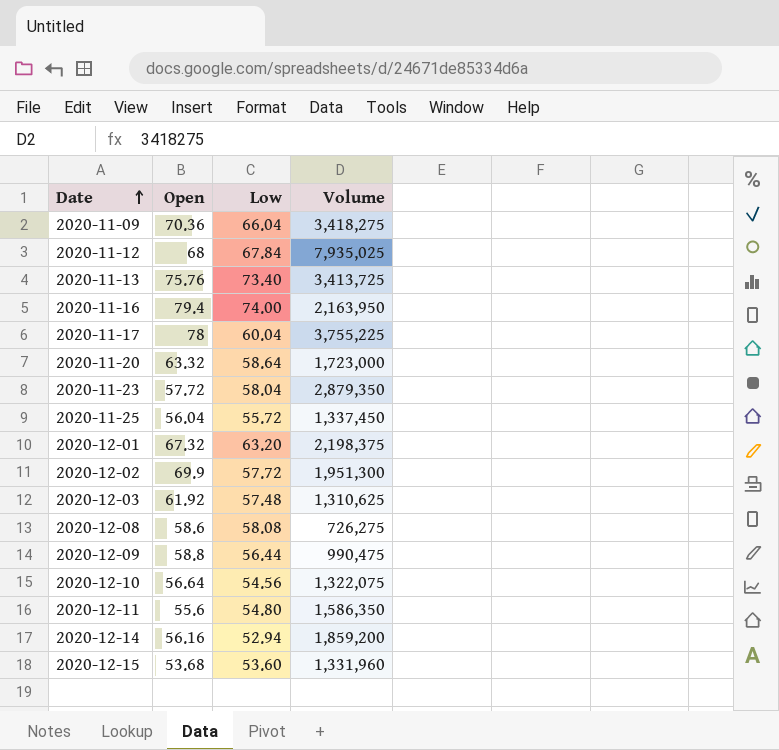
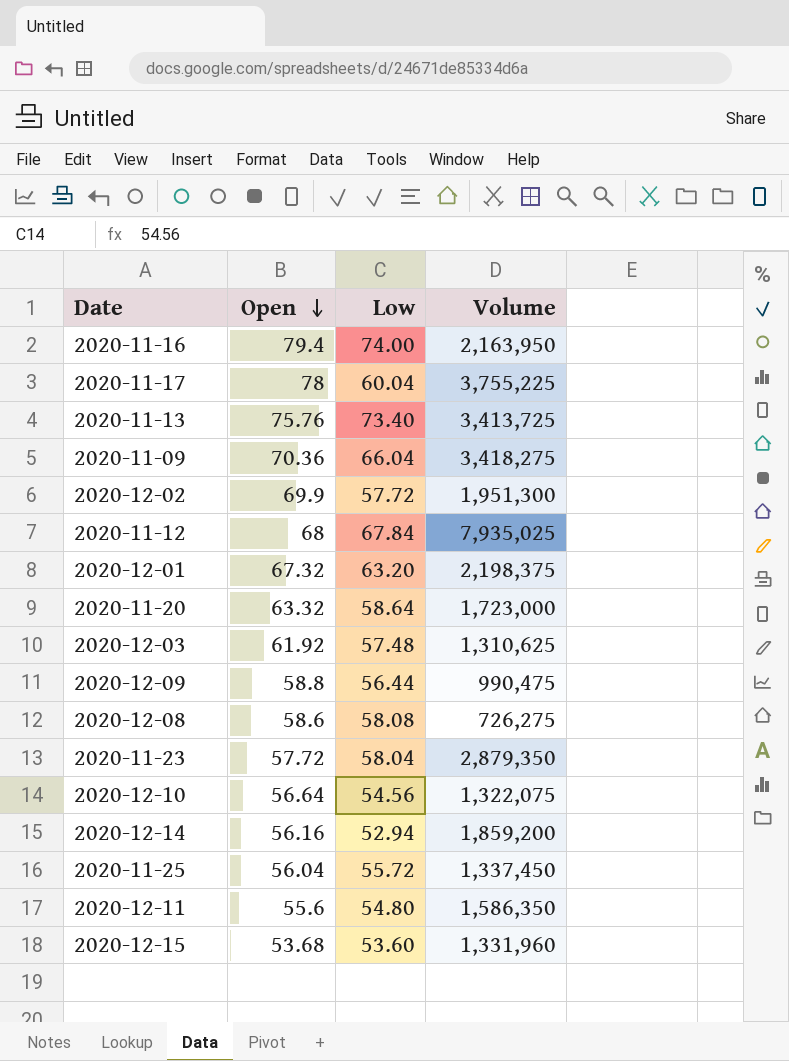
row order: Date ascending -> Open descending

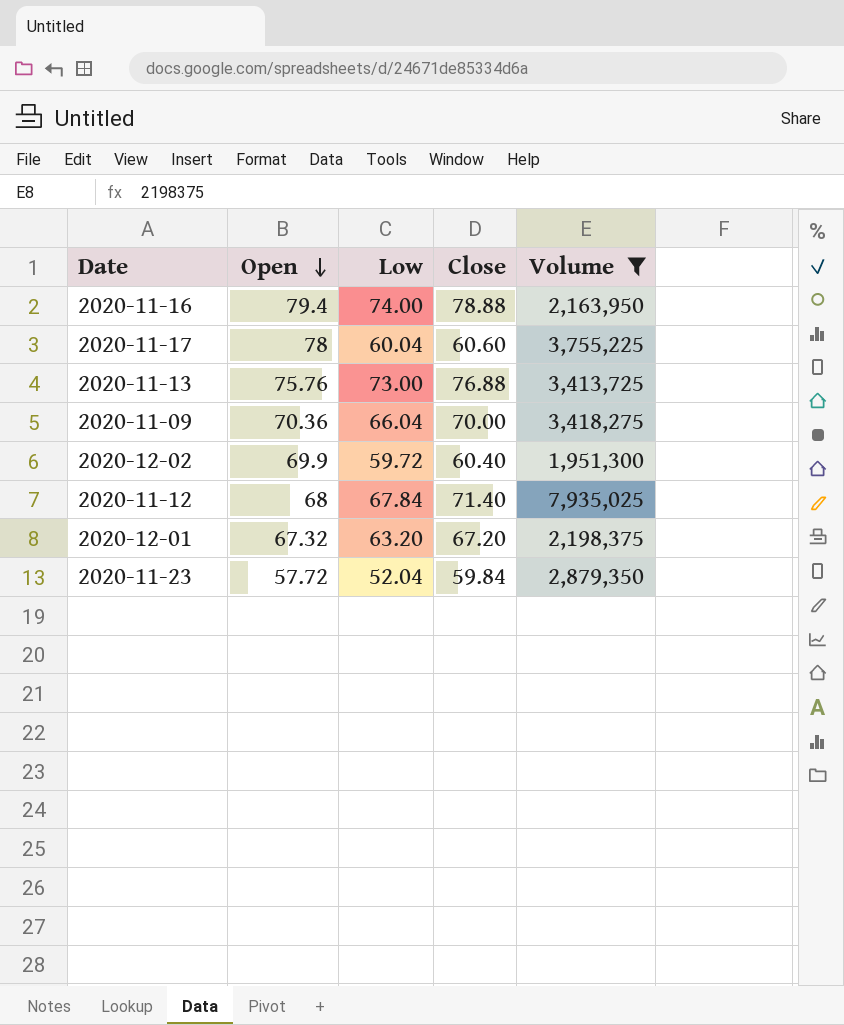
filter: none -> Volume >= 1,951,300
column Close | position: none -> 4
2020-11-13 | Low: 73.40 -> 73.00
2020-12-02 | Low: 57.72 -> 59.72
2020-11-23 | Low: 58.04 -> 52.04

